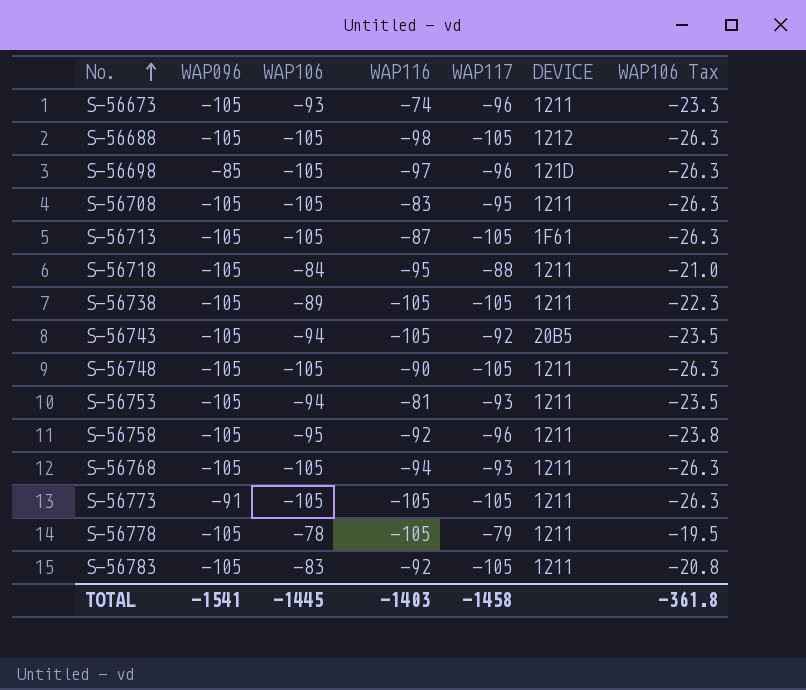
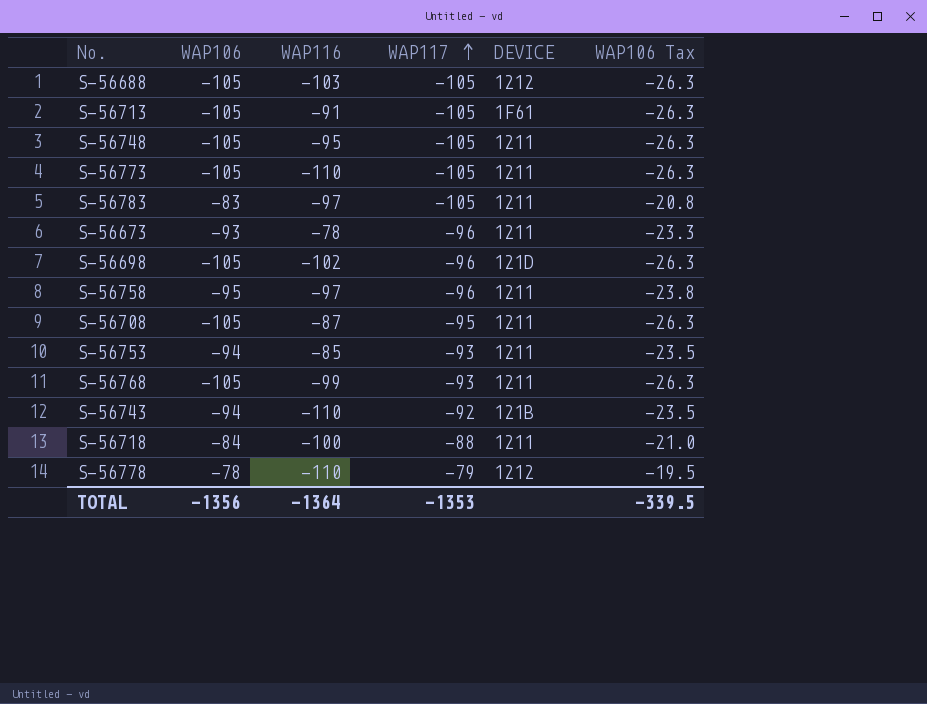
row order: No. ascending -> WAP117 ascending
column WAP096 | position: 2 -> none
row S-56738: -105 | -89 | -105 | -105 | 1211 | -22.3 -> none
S-56688 | WAP116: -98 -> -103
S-56713 | WAP116: -87 -> -91
S-56748 | WAP116: -90 -> -95
S-56773 | WAP116: -105 -> -110
S-56783 | WAP116: -92 -> -97
S-56673 | WAP116: -74 -> -78
S-56698 | WAP116: -97 -> -102
S-56758 | WAP116: -92 -> -97
S-56708 | WAP116: -83 -> -87
S-56753 | WAP116: -81 -> -85
S-56768 | WAP116: -94 -> -99
S-56743 | WAP116: -105 -> -110
S-56743 | DEVICE: 20B5 -> 121B
S-56718 | WAP116: -95 -> -100
S-56778 | WAP116: -105 -> -110
S-56778 | DEVICE: 1211 -> 1212
TOTAL | WAP106: -1445 -> -1356
TOTAL | WAP116: -1403 -> -1364
TOTAL | WAP117: -1458 -> -1353
TOTAL | WAP106 Tax: -361.8 -> -339.5

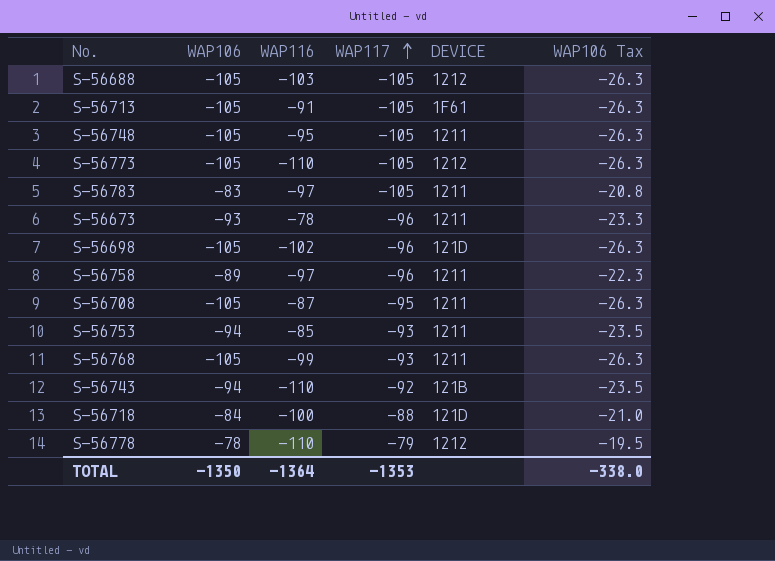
S-56773 | DEVICE: 1211 -> 1212
S-56758 | WAP106: -95 -> -89
S-56758 | WAP106 Tax: -23.8 -> -22.3
S-56718 | DEVICE: 1211 -> 121D
TOTAL | WAP106: -1356 -> -1350
TOTAL | WAP106 Tax: -339.5 -> -338.0

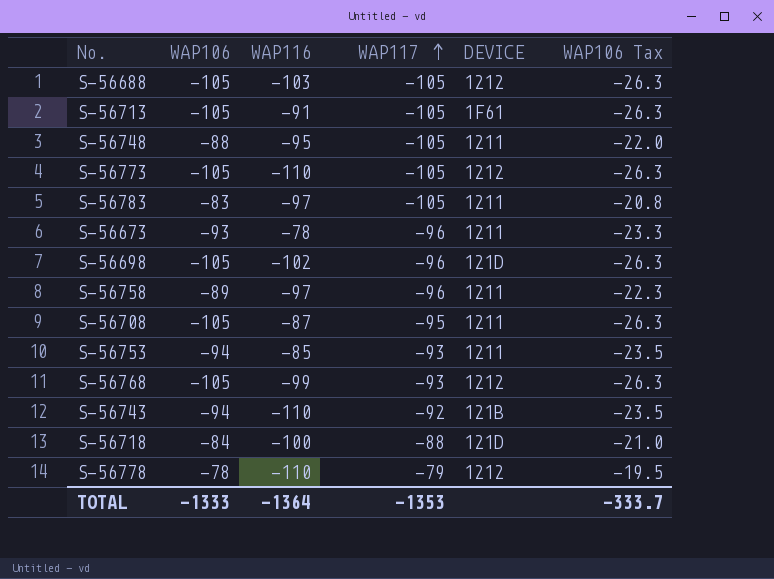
S-56748 | WAP106: -105 -> -88
S-56748 | WAP106 Tax: -26.3 -> -22.0
S-56768 | DEVICE: 1211 -> 1212
TOTAL | WAP106: -1350 -> -1333
TOTAL | WAP106 Tax: -338.0 -> -333.7

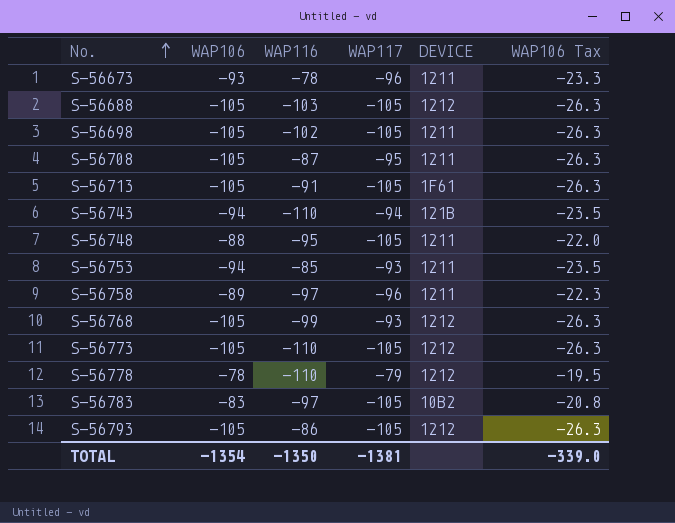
row order: WAP117 ascending -> No. ascending
row S-56718: -84 | -100 | -88 | 121D | -21.0 -> none
S-56698 | WAP117: -96 -> -105
S-56698 | DEVICE: 121D -> 1211
S-56743 | WAP117: -92 -> -94
S-56783 | DEVICE: 1211 -> 10B2
row S-56793: none -> -105 | -86 | -105 | 1212 | -26.3
TOTAL | WAP106: -1333 -> -1354
TOTAL | WAP116: -1364 -> -1350
TOTAL | WAP117: -1353 -> -1381
TOTAL | WAP106 Tax: -333.7 -> -339.0

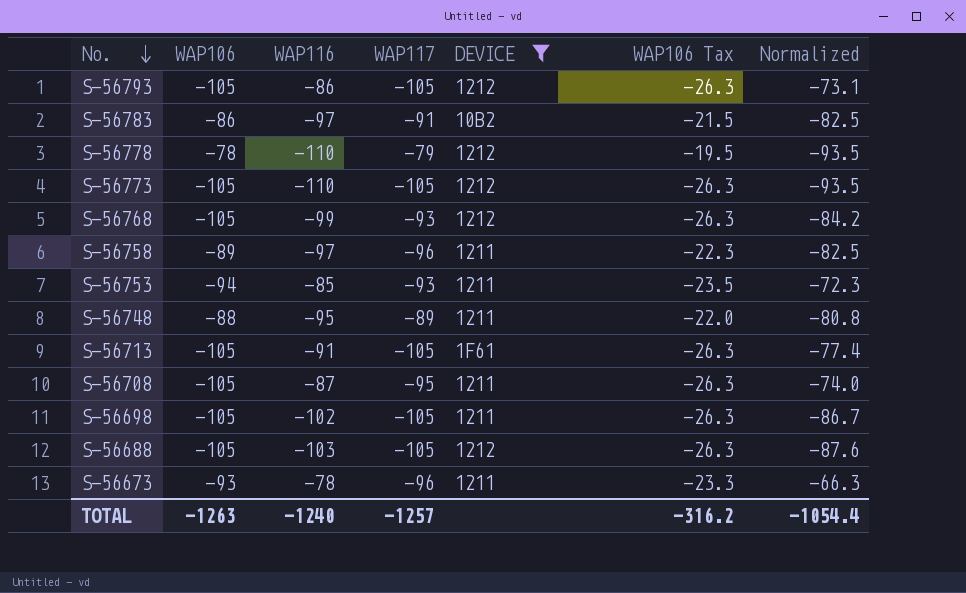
filter: none -> DEVICE != 121B
row order: No. ascending -> No. descending
column Normalized | formula: none -> [WAP116] * 0.85
S-56783 | WAP106: -83 -> -86
S-56783 | WAP117: -105 -> -91
S-56783 | WAP106 Tax: -20.8 -> -21.5
S-56748 | WAP117: -105 -> -89
TOTAL | WAP106: -1354 -> -1263
TOTAL | WAP116: -1350 -> -1240
TOTAL | WAP117: -1381 -> -1257
TOTAL | WAP106 Tax: -339.0 -> -316.2

